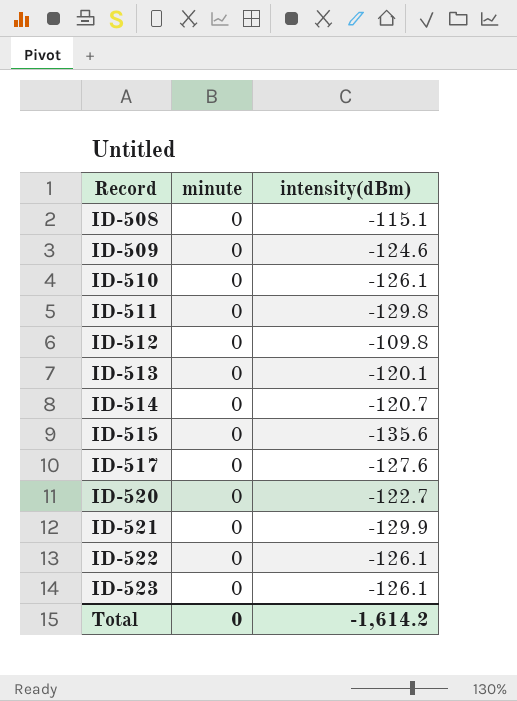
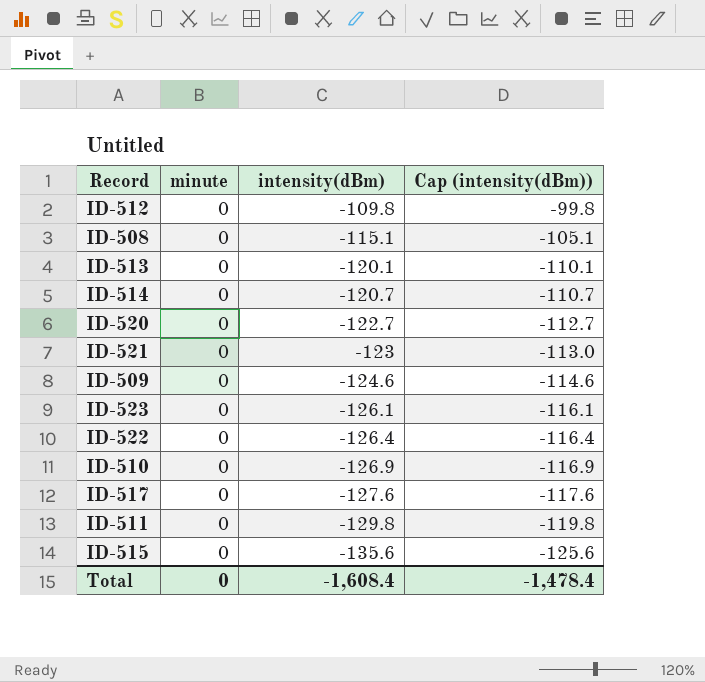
row order: Record ascending -> intensity(dBm) descending
column Cap (intensity(dBm)) | formula: none -> [intensity(dBm)] + 10
ID-521 | intensity(dBm): -129.9 -> -123
ID-522 | intensity(dBm): -126.1 -> -126.4
ID-510 | intensity(dBm): -126.1 -> -126.9
Total | intensity(dBm): -1,614.2 -> -1,608.4

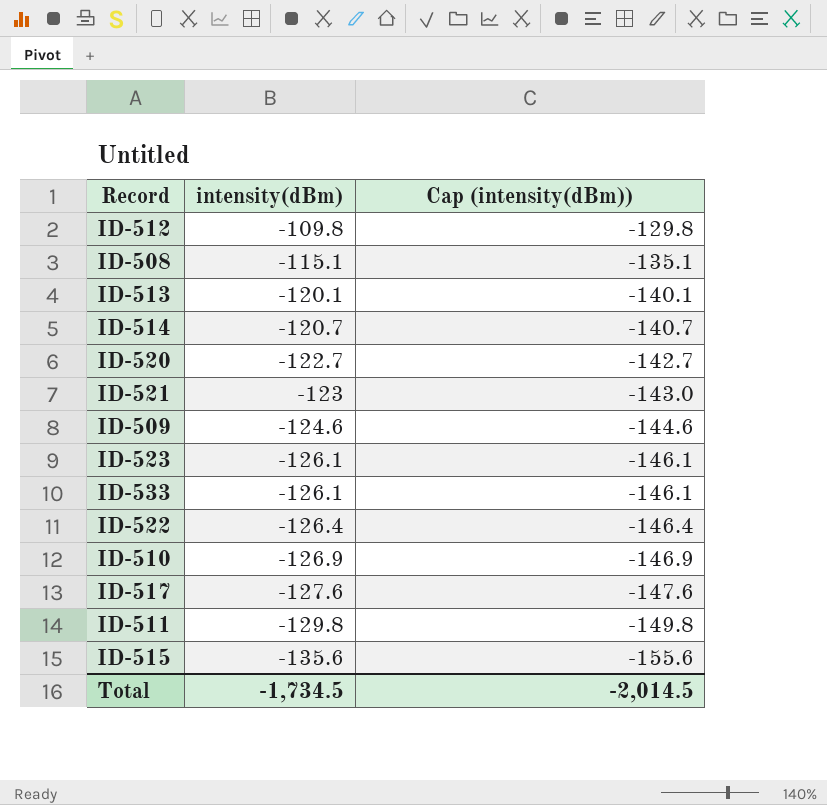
column minute | position: 2 -> none
column Cap (intensity(dBm)) | formula: [intensity(dBm)] + 10 -> [intensity(dBm)] - 20
row ID-533: none -> -126.1 | -146.1
Total | intensity(dBm): -1,608.4 -> -1,734.5
Total | Cap (intensity(dBm)): -1,478.4 -> -2,014.5

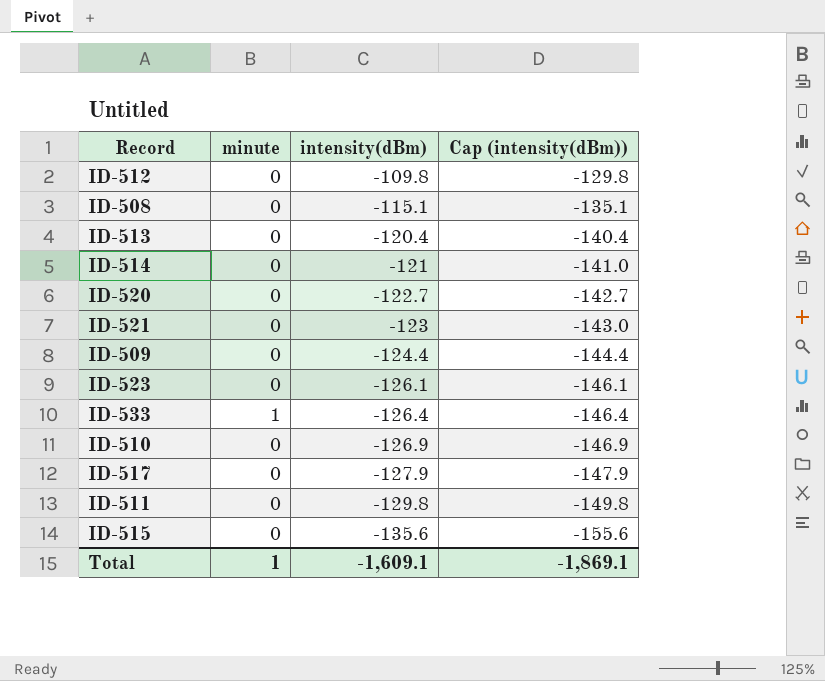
column minute | position: none -> 2
row ID-522: -126.4 | -146.4 -> none
ID-513 | intensity(dBm): -120.1 -> -120.4
ID-513 | Cap (intensity(dBm)): -140.1 -> -140.4
ID-514 | intensity(dBm): -120.7 -> -121
ID-514 | Cap (intensity(dBm)): -140.7 -> -141.0
ID-509 | intensity(dBm): -124.6 -> -124.4
ID-509 | Cap (intensity(dBm)): -144.6 -> -144.4
ID-533 | intensity(dBm): -126.1 -> -126.4
ID-533 | Cap (intensity(dBm)): -146.1 -> -146.4
ID-517 | intensity(dBm): -127.6 -> -127.9
ID-517 | Cap (intensity(dBm)): -147.6 -> -147.9
Total | intensity(dBm): -1,734.5 -> -1,609.1
Total | Cap (intensity(dBm)): -2,014.5 -> -1,869.1

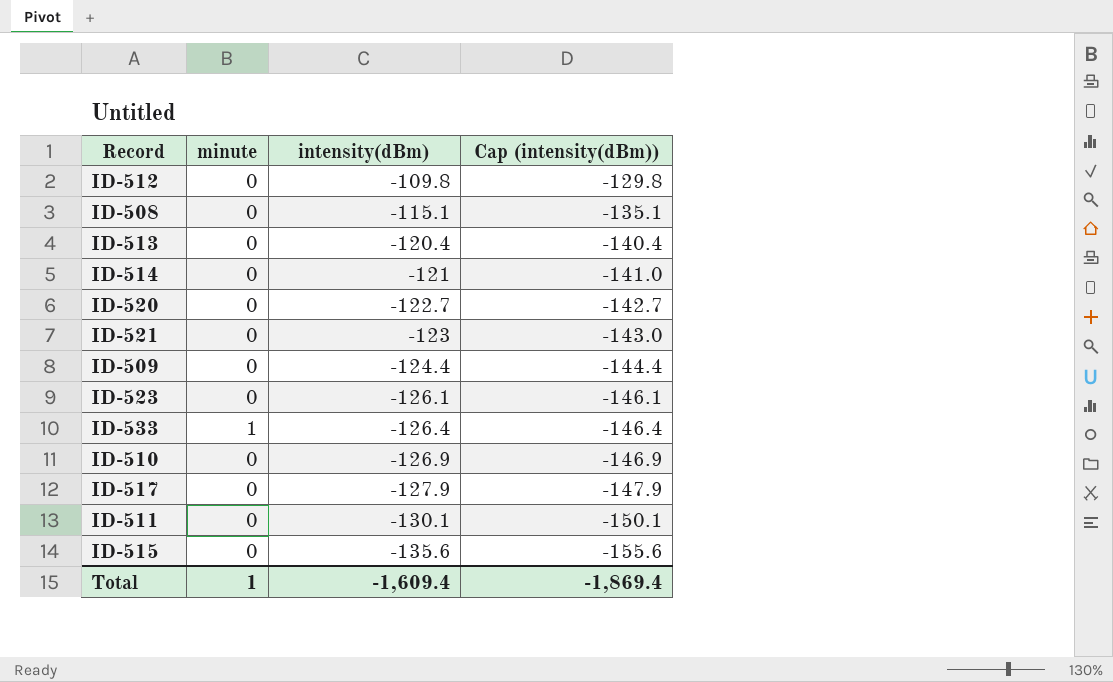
ID-511 | intensity(dBm): -129.8 -> -130.1
ID-511 | Cap (intensity(dBm)): -149.8 -> -150.1
Total | intensity(dBm): -1,609.1 -> -1,609.4
Total | Cap (intensity(dBm)): -1,869.1 -> -1,869.4

